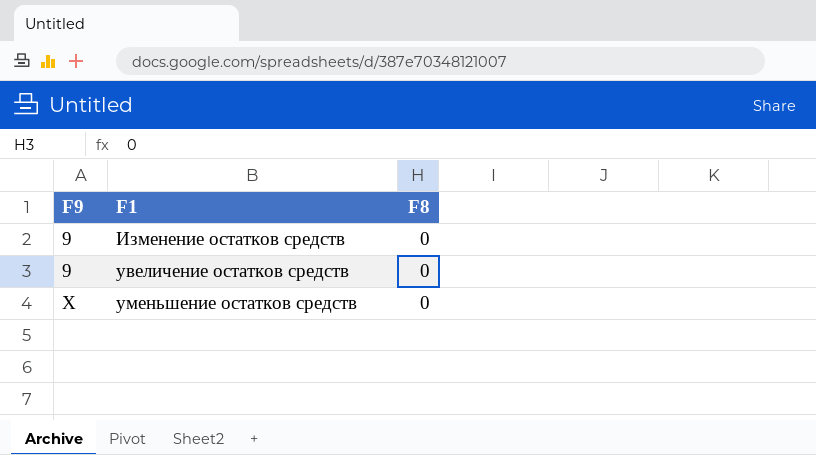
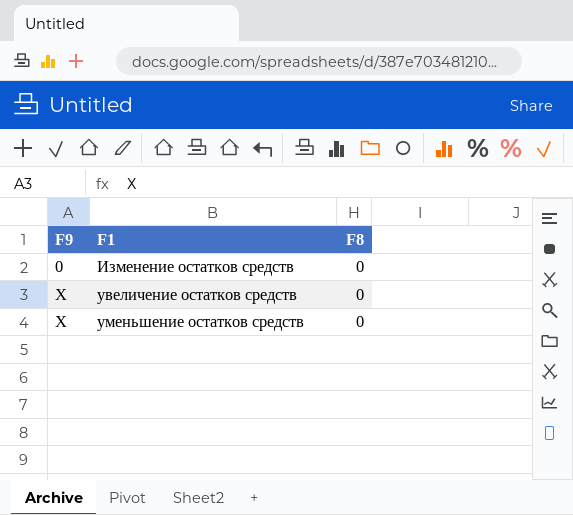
Изменение остатков средств | F9: 9 -> 0
увеличение остатков средств | F9: 9 -> Х

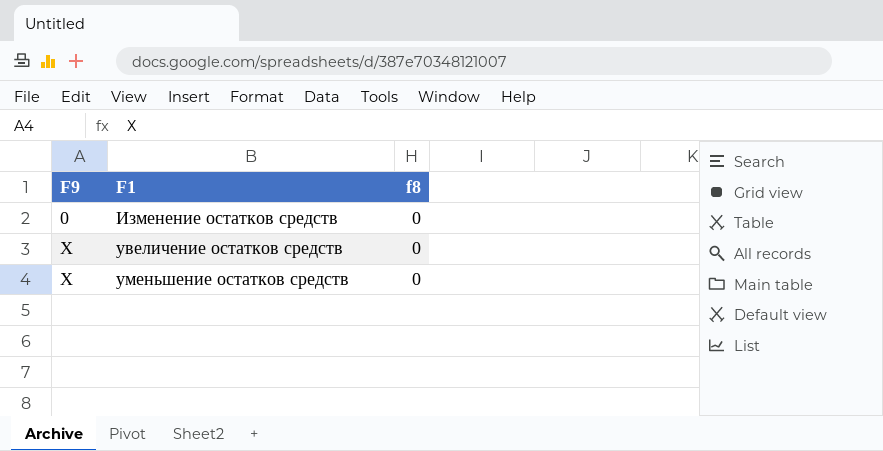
column name: F8 -> f8

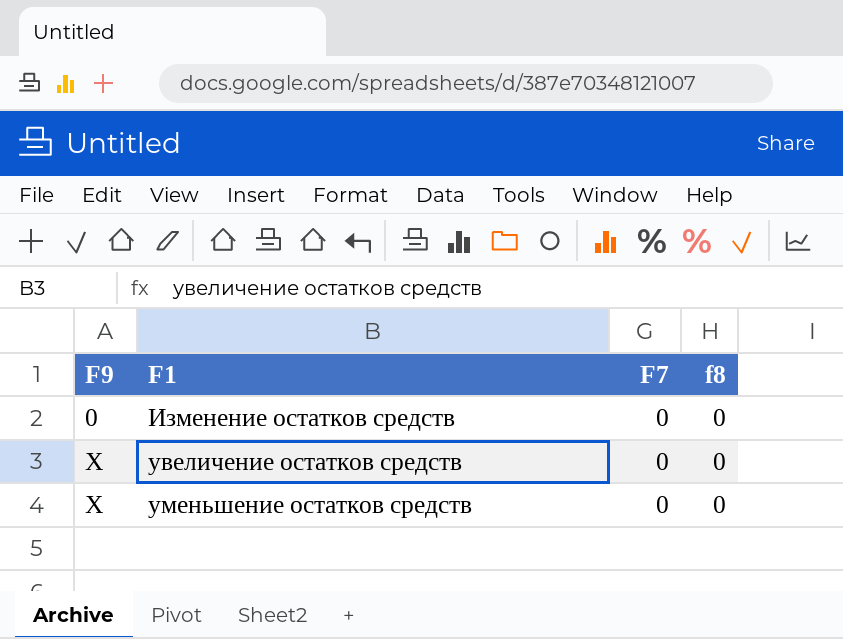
column F7 | position: none -> 3

